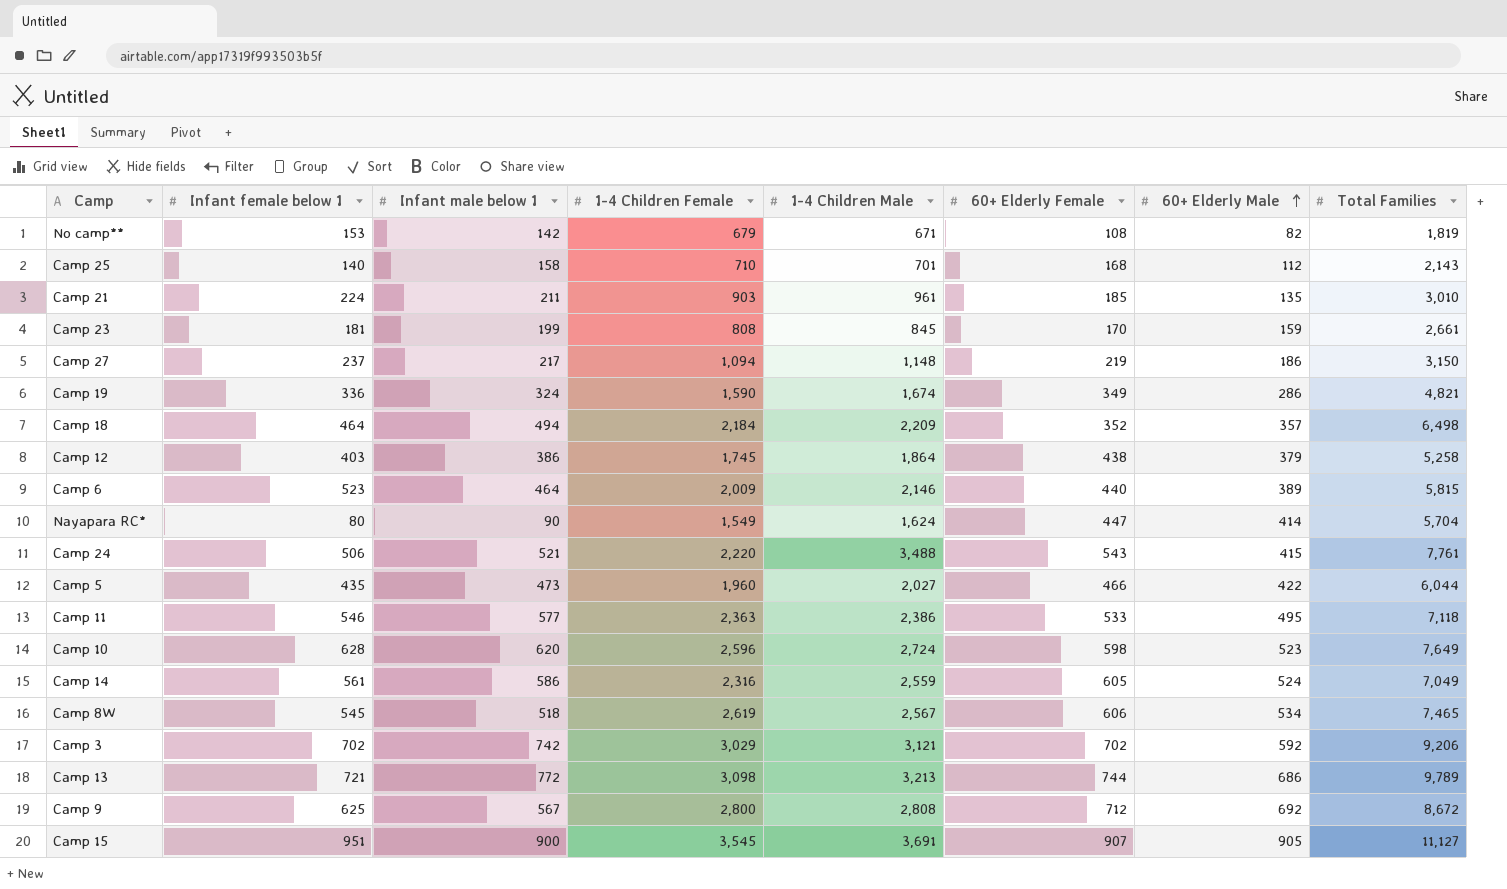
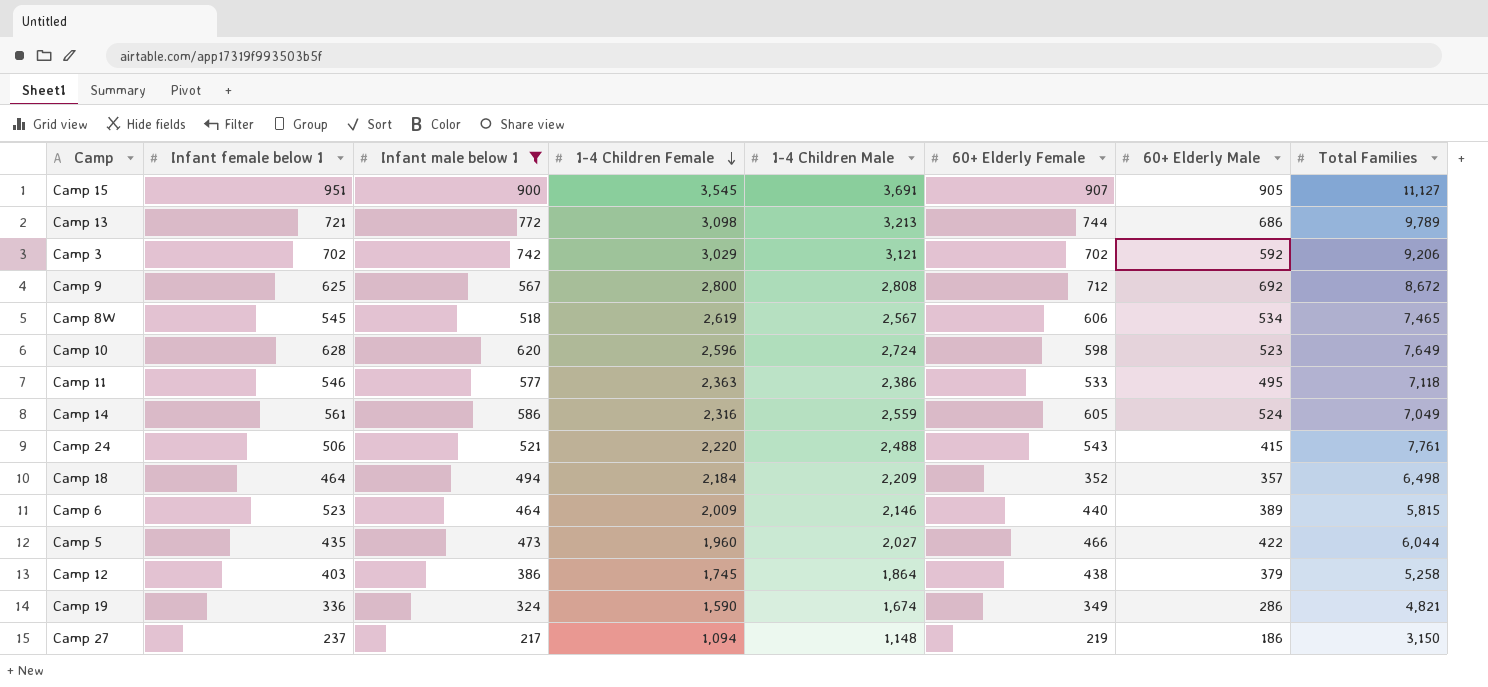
filter: none -> Infant male below 1 >= 217
row order: 60+ Elderly Male ascending -> 1-4 Children Female descending
Camp 24 | 1-4 Children Male: 3,488 -> 2,488

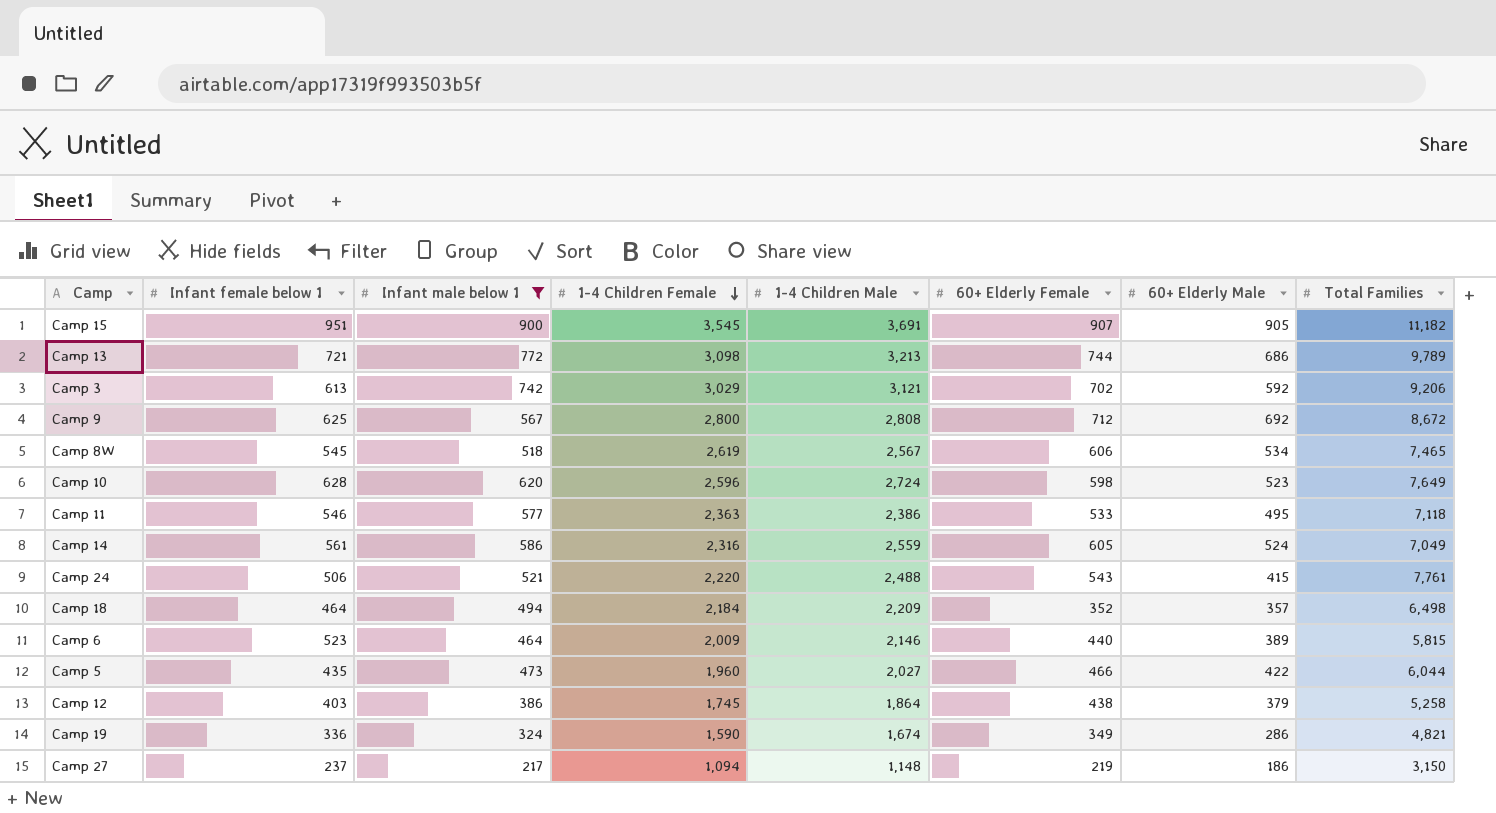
Camp 15 | Total Families: 11,127 -> 11,182
Camp 3 | Infant female below 1: 702 -> 613

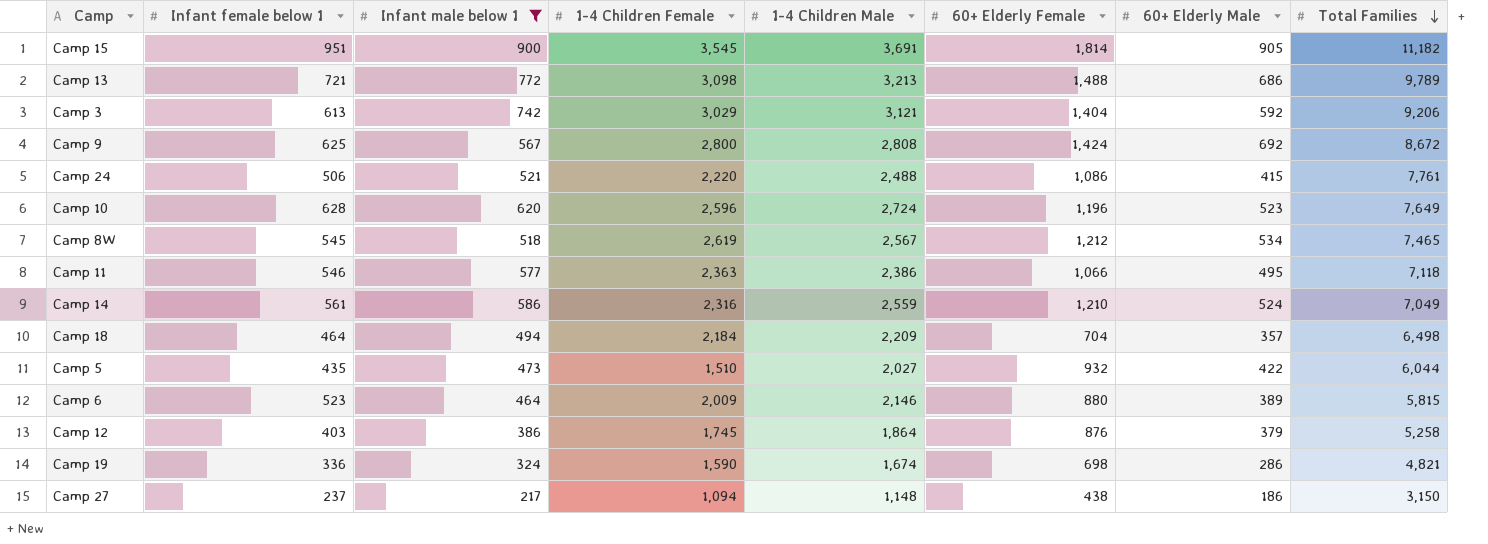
row order: 1-4 Children Female descending -> Total Families descending
Camp 15 | 60+ Elderly Female: 907 -> 1,814
Camp 13 | 60+ Elderly Female: 744 -> 1,488
Camp 3 | 60+ Elderly Female: 702 -> 1,404
Camp 9 | 60+ Elderly Female: 712 -> 1,424
Camp 24 | 60+ Elderly Female: 543 -> 1,086
Camp 10 | 60+ Elderly Female: 598 -> 1,196
Camp 8W | 60+ Elderly Female: 606 -> 1,212
Camp 11 | 60+ Elderly Female: 533 -> 1,066
Camp 14 | 60+ Elderly Female: 605 -> 1,210
Camp 18 | 60+ Elderly Female: 352 -> 704
Camp 5 | 1-4 Children Female: 1,960 -> 1,510
Camp 5 | 60+ Elderly Female: 466 -> 932
Camp 6 | 60+ Elderly Female: 440 -> 880
Camp 12 | 60+ Elderly Female: 438 -> 876
Camp 19 | 60+ Elderly Female: 349 -> 698
Camp 27 | 60+ Elderly Female: 219 -> 438

